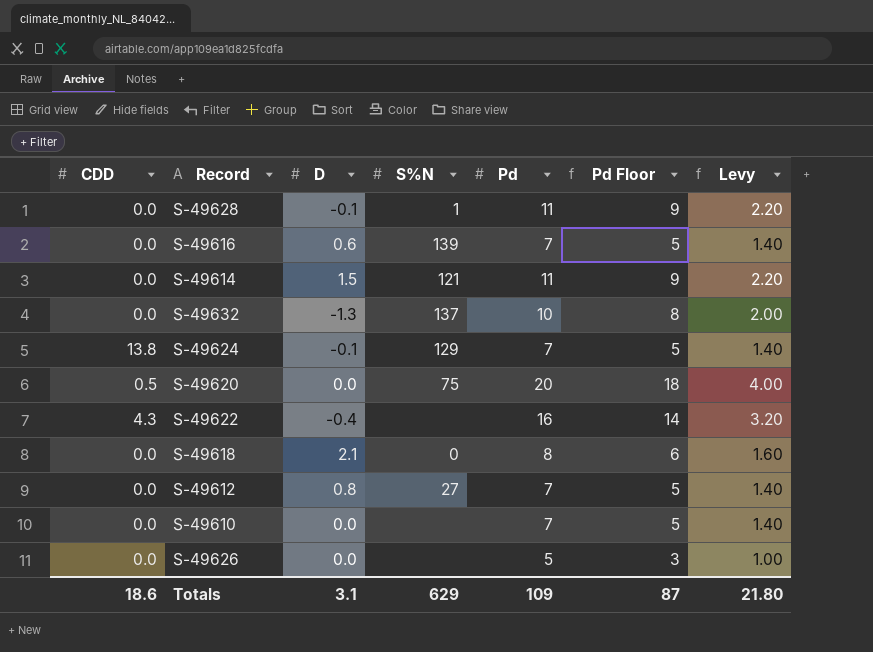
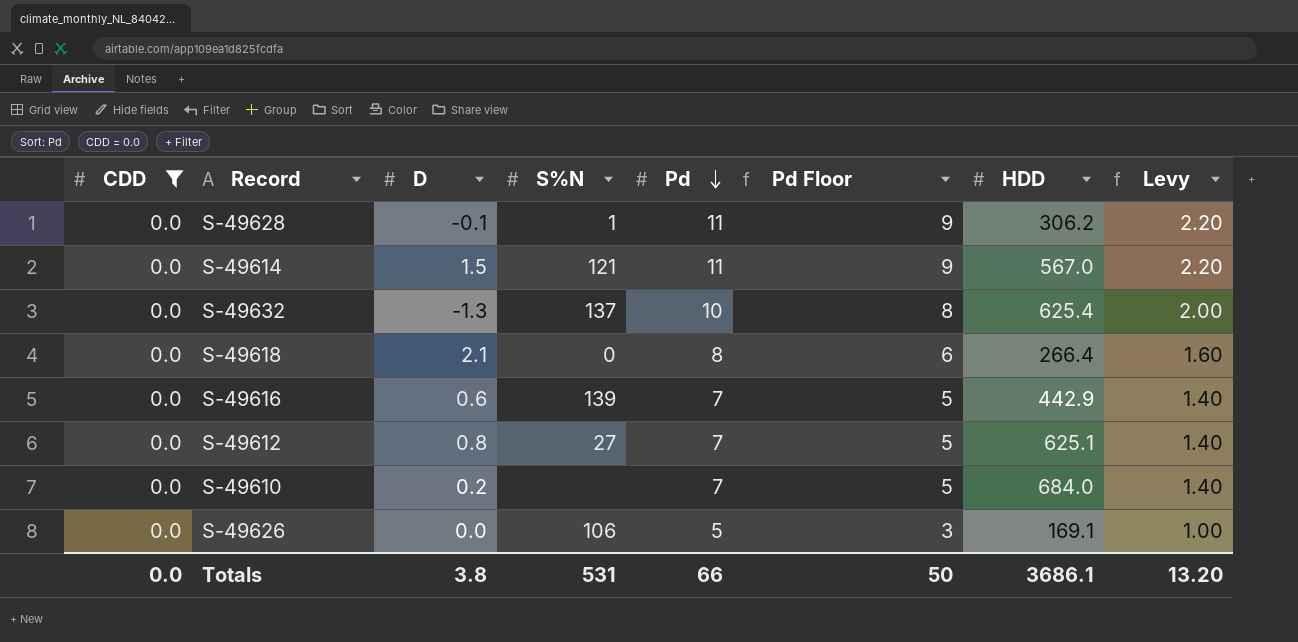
filter: none -> CDD = 0.0
row order: none -> Pd descending
column HDD | position: none -> 7
S-49610 | D: 0.0 -> 0.2
S-49626 | S%N: none -> 106
Totals | CDD: 18.6 -> 0.0
Totals | D: 3.1 -> 3.8
Totals | S%N: 629 -> 531
Totals | Pd: 109 -> 66
Totals | Pd Floor: 87 -> 50
Totals | Levy: 21.80 -> 13.20

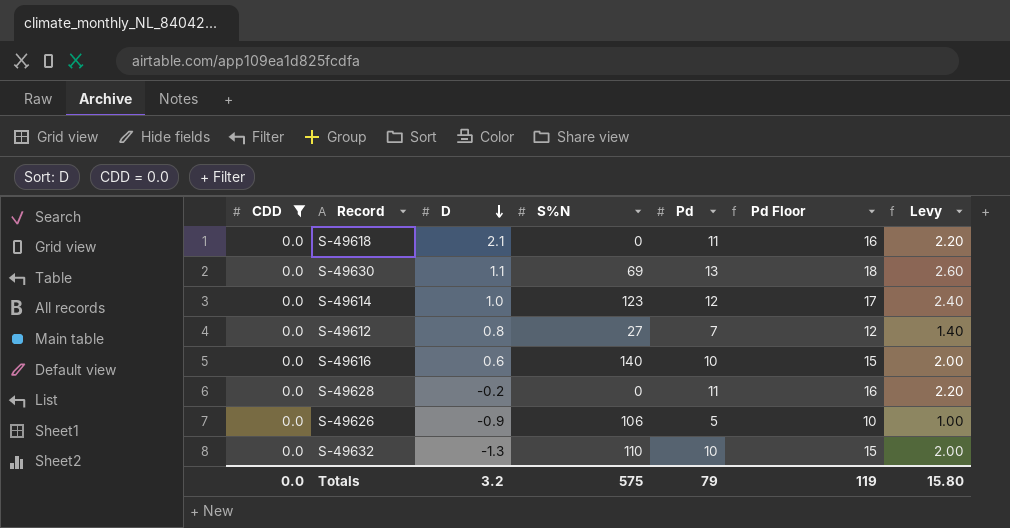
row order: Pd descending -> D descending
column HDD | position: 7 -> none
column Pd Floor | formula: [Pd] - 2 -> [Pd] + 5
row S-49610: 0.0 | 0.2 | none | 7 | 5 | 684.0 | 1.40 -> none
S-49618 | Pd: 8 -> 11
S-49618 | Levy: 1.60 -> 2.20
row S-49630: none -> 0.0 | 1.1 | 69 | 13 | 18 | 2.60
S-49614 | D: 1.5 -> 1.0
S-49614 | S%N: 121 -> 123
S-49614 | Pd: 11 -> 12
S-49614 | Levy: 2.20 -> 2.40
S-49616 | S%N: 139 -> 140
S-49616 | Pd: 7 -> 10
S-49616 | Levy: 1.40 -> 2.00
S-49628 | D: -0.1 -> -0.2
S-49628 | S%N: 1 -> 0
S-49626 | D: 0.0 -> -0.9
S-49632 | S%N: 137 -> 110
Totals | D: 3.8 -> 3.2
Totals | S%N: 531 -> 575
Totals | Pd: 66 -> 79
Totals | Pd Floor: 50 -> 119
Totals | Levy: 13.20 -> 15.80

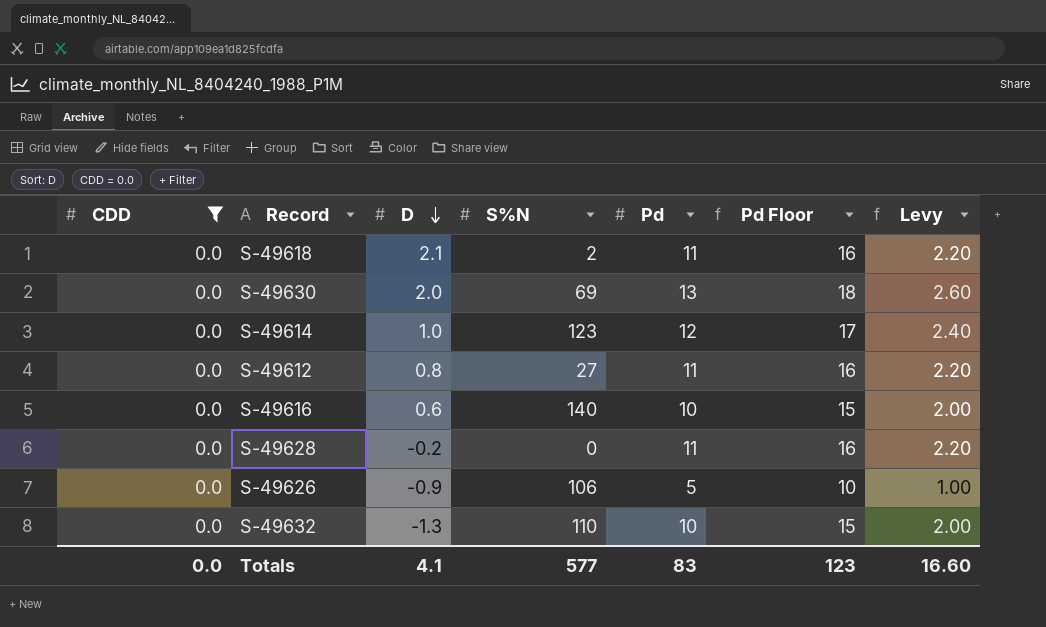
S-49618 | S%N: 0 -> 2
S-49630 | D: 1.1 -> 2.0
S-49612 | Pd: 7 -> 11
S-49612 | Pd Floor: 12 -> 16
S-49612 | Levy: 1.40 -> 2.20
Totals | D: 3.2 -> 4.1
Totals | S%N: 575 -> 577
Totals | Pd: 79 -> 83
Totals | Pd Floor: 119 -> 123
Totals | Levy: 15.80 -> 16.60

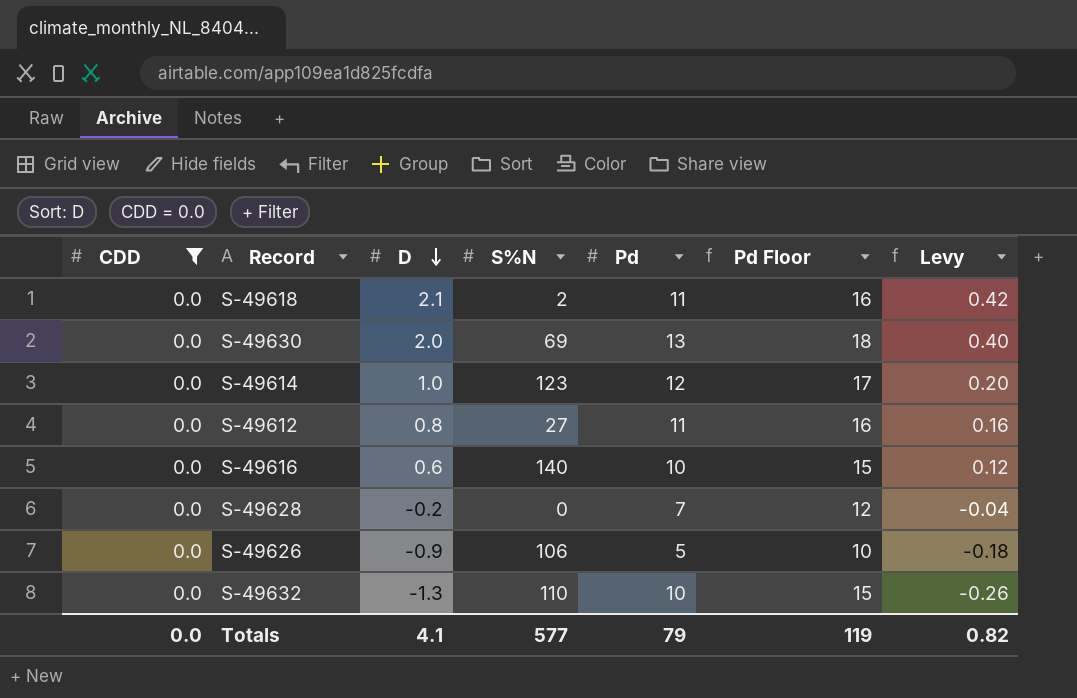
column Levy | formula: [Pd] * 0.2 -> [D] * 0.2
S-49628 | Pd: 11 -> 7
S-49628 | Pd Floor: 16 -> 12
Totals | Pd: 83 -> 79
Totals | Pd Floor: 123 -> 119
Totals | Levy: 16.60 -> 0.82

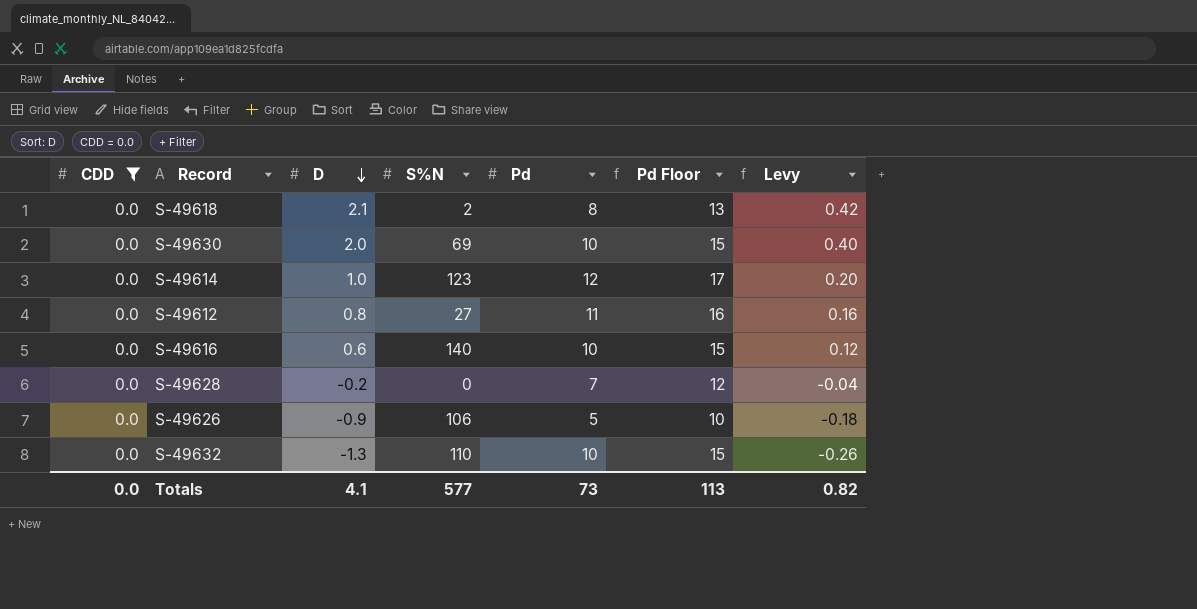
S-49618 | Pd: 11 -> 8
S-49618 | Pd Floor: 16 -> 13
S-49630 | Pd: 13 -> 10
S-49630 | Pd Floor: 18 -> 15
Totals | Pd: 79 -> 73
Totals | Pd Floor: 119 -> 113

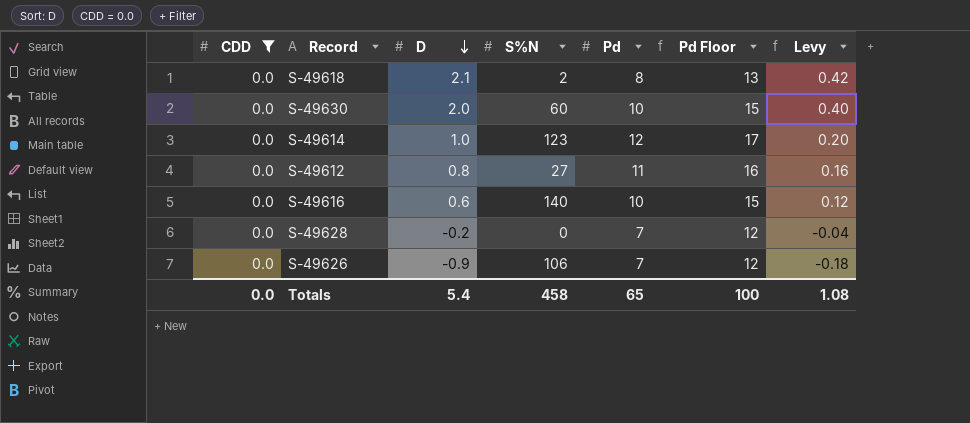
row S-49632: 0.0 | -1.3 | 110 | 10 | 15 | -0.26 -> none
S-49630 | S%N: 69 -> 60
S-49626 | Pd: 5 -> 7
S-49626 | Pd Floor: 10 -> 12
Totals | D: 4.1 -> 5.4
Totals | S%N: 577 -> 458
Totals | Pd: 73 -> 65
Totals | Pd Floor: 113 -> 100
Totals | Levy: 0.82 -> 1.08

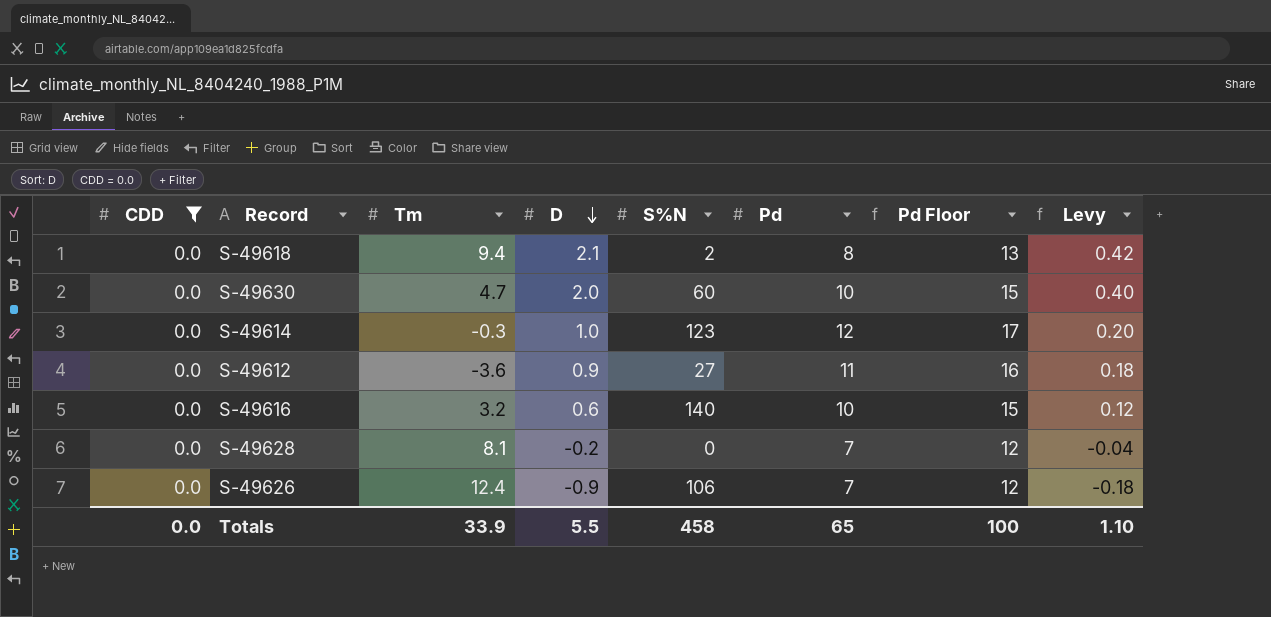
column Tm | position: none -> 3
S-49612 | D: 0.8 -> 0.9
S-49612 | Levy: 0.16 -> 0.18
Totals | D: 5.4 -> 5.5
Totals | Levy: 1.08 -> 1.10

